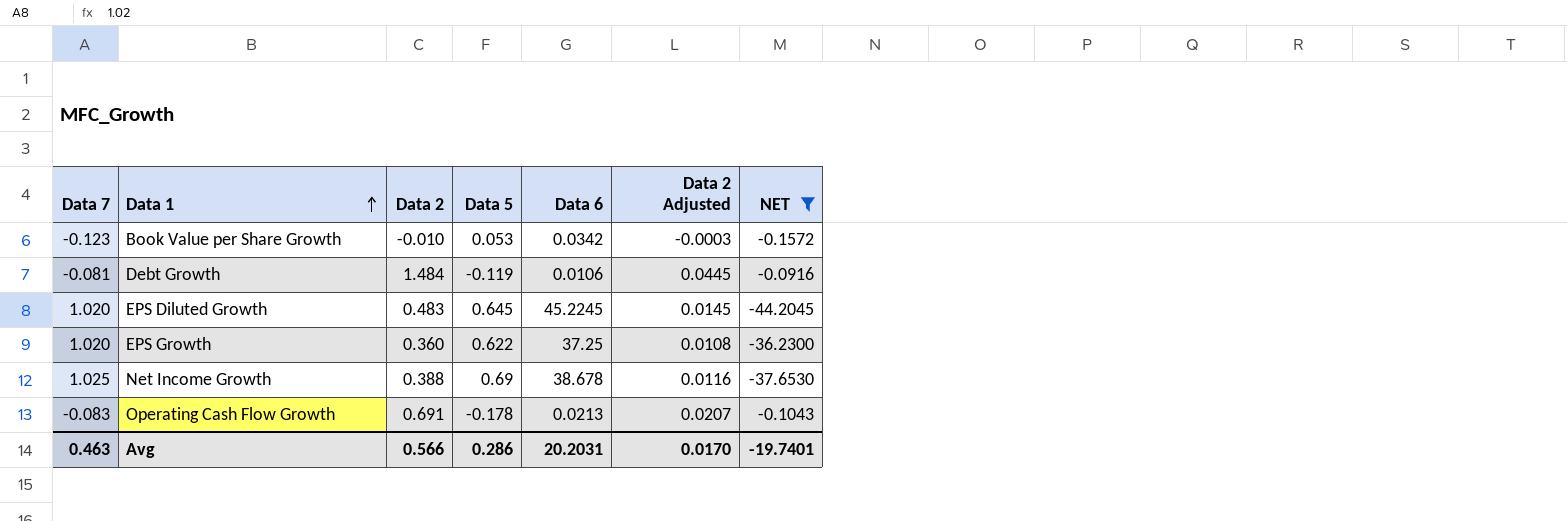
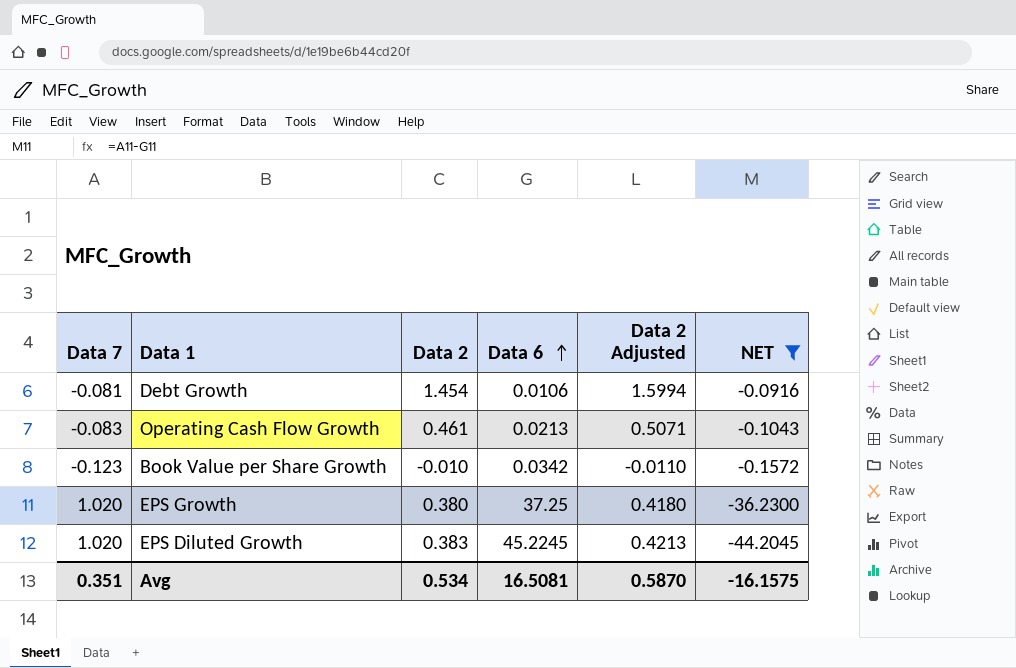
row order: Data 1 ascending -> Data 6 ascending
column Data 5 | position: 4 -> none
column Data 2 Adjusted | formula: [Data 2] * 0.03 -> [Data 2] * 1.1
row Net Income Growth: 1.025 | 0.388 | 0.69 | 38.678 | 0.0116 | -37.6530 -> none
Debt Growth | Data 2: 1.484 -> 1.454
Operating Cash Flow Growth | Data 2: 0.691 -> 0.461
EPS Growth | Data 2: 0.360 -> 0.380
EPS Diluted Growth | Data 2: 0.483 -> 0.383
Avg | Data 7: 0.463 -> 0.351
Avg | Data 2: 0.566 -> 0.534
Avg | Data 6: 20.2031 -> 16.5081
Avg | Data 2 Adjusted: 0.0170 -> 0.5870
Avg | NET: -19.7401 -> -16.1575

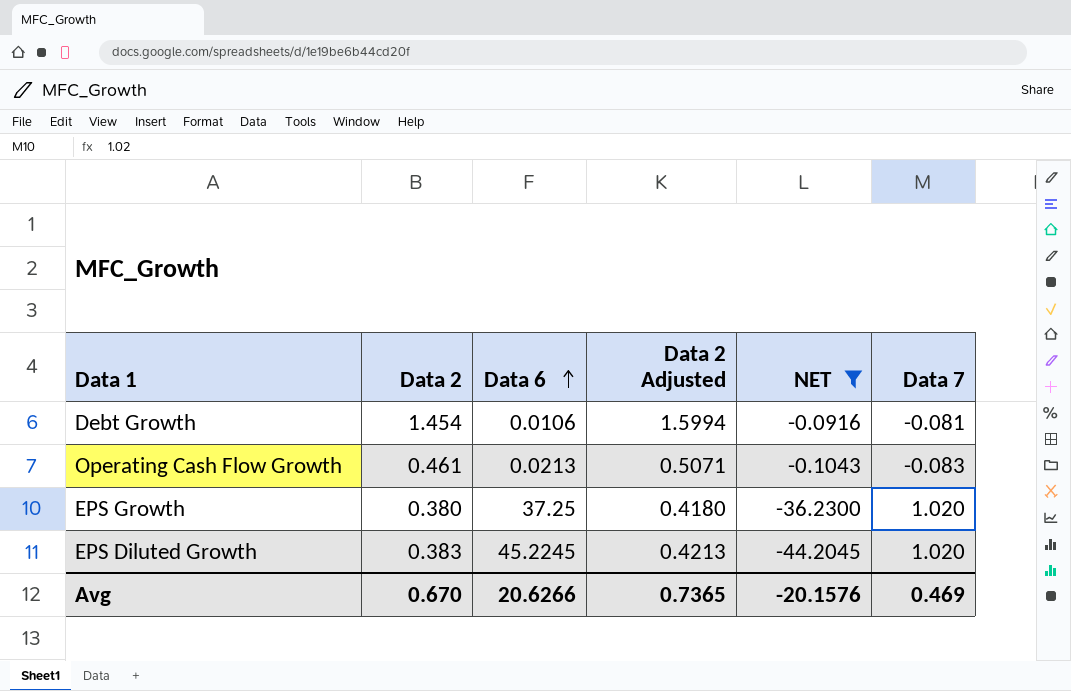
column Data 7 | position: 1 -> 6
row Book Value per Share Growth: -0.123 | -0.010 | 0.0342 | -0.0110 | -0.1572 -> none
Avg | Data 2: 0.534 -> 0.670
Avg | Data 6: 16.5081 -> 20.6266
Avg | Data 2 Adjusted: 0.5870 -> 0.7365
Avg | NET: -16.1575 -> -20.1576
Avg | Data 7: 0.351 -> 0.469

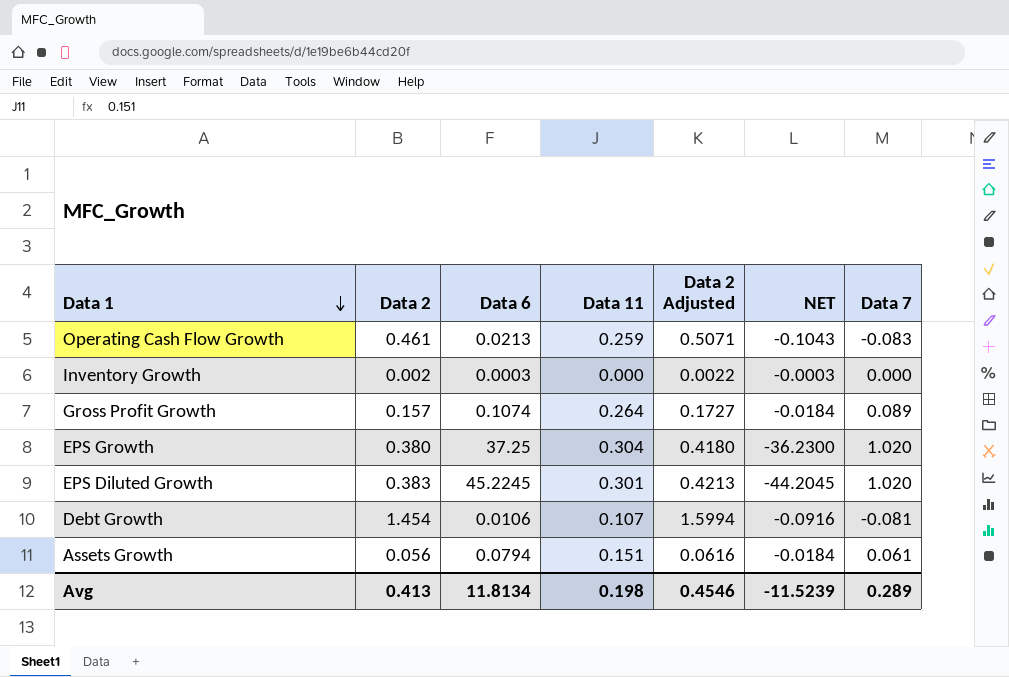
filter: NET <= -0.0916 -> none
row order: Data 6 ascending -> Data 1 descending
column Data 11 | position: none -> 4
Avg | Data 2: 0.670 -> 0.413
Avg | Data 6: 20.6266 -> 11.8134
Avg | Data 2 Adjusted: 0.7365 -> 0.4546
Avg | NET: -20.1576 -> -11.5239
Avg | Data 7: 0.469 -> 0.289

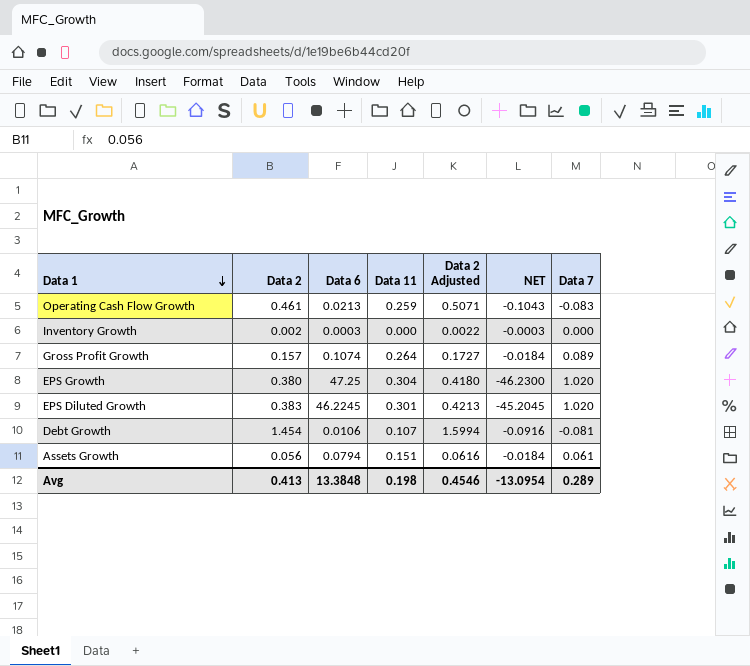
EPS Growth | Data 6: 37.25 -> 47.25
EPS Growth | NET: -36.2300 -> -46.2300
EPS Diluted Growth | Data 6: 45.2245 -> 46.2245
EPS Diluted Growth | NET: -44.2045 -> -45.2045
Avg | Data 6: 11.8134 -> 13.3848
Avg | NET: -11.5239 -> -13.0954

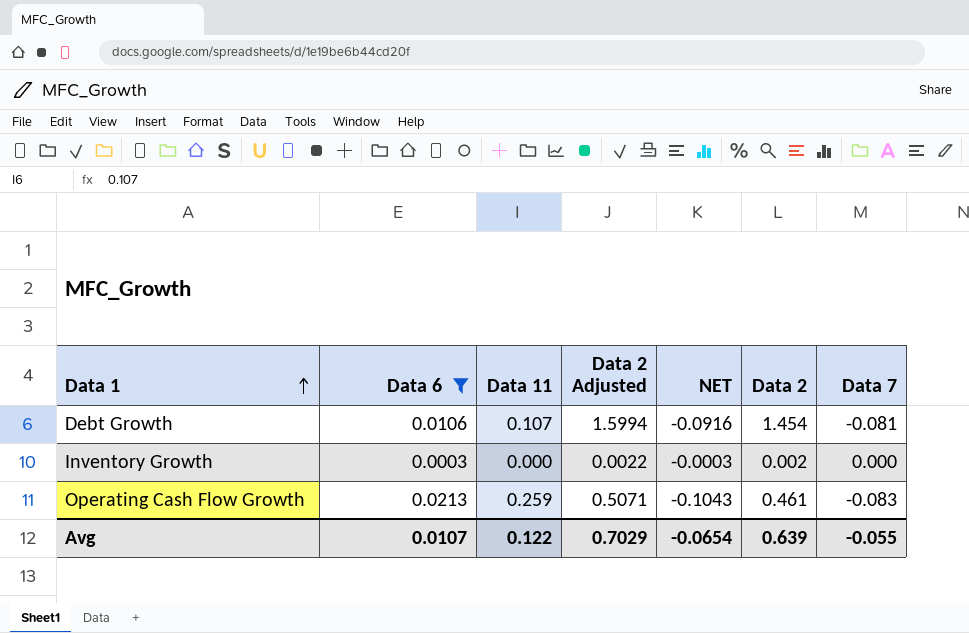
filter: none -> Data 6 <= 0.0213
row order: Data 1 descending -> Data 1 ascending
column Data 2 | position: 2 -> 6
Avg | Data 6: 13.3848 -> 0.0107
Avg | Data 11: 0.198 -> 0.122
Avg | Data 2 Adjusted: 0.4546 -> 0.7029
Avg | NET: -13.0954 -> -0.0654
Avg | Data 2: 0.413 -> 0.639
Avg | Data 7: 0.289 -> -0.055

